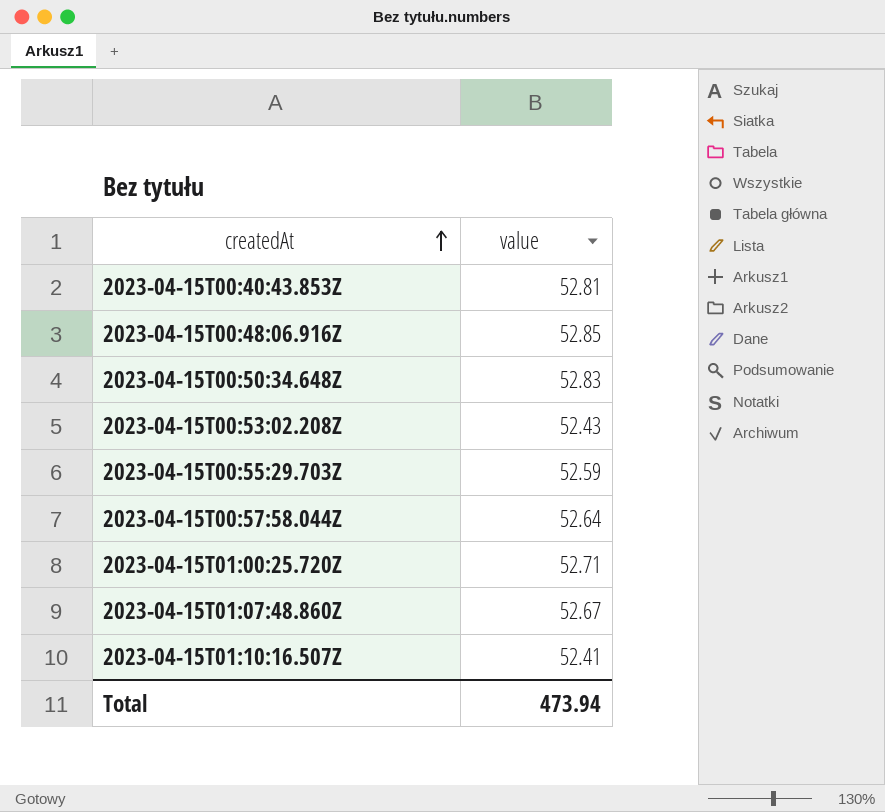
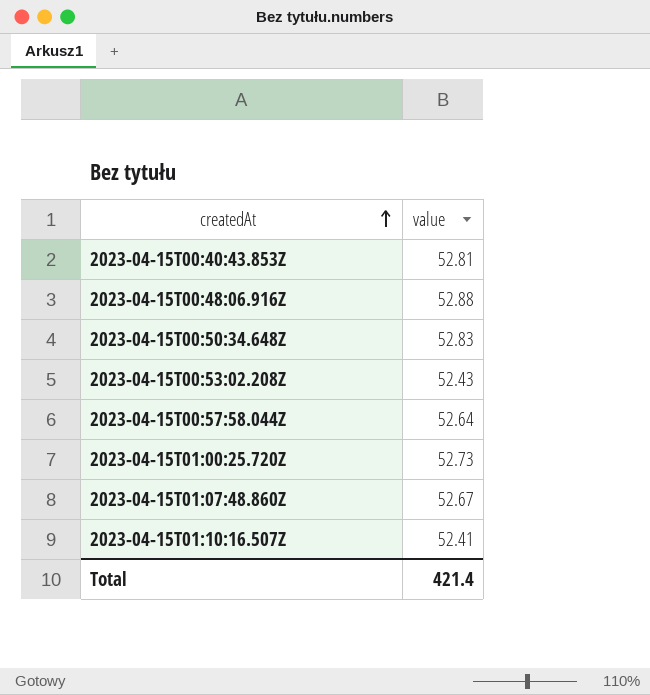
row 2023-04-15T00:55:29.703Z: 52.59 -> none
2023-04-15T00:48:06.916Z | value: 52.85 -> 52.88
2023-04-15T01:00:25.720Z | value: 52.71 -> 52.73
Total | value: 473.94 -> 421.4

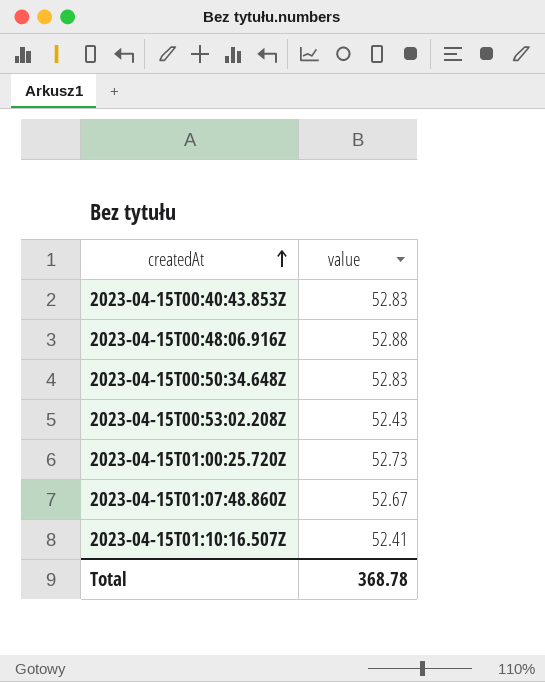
row 2023-04-15T00:57:58.044Z: 52.64 -> none
2023-04-15T00:40:43.853Z | value: 52.81 -> 52.83
Total | value: 421.4 -> 368.78

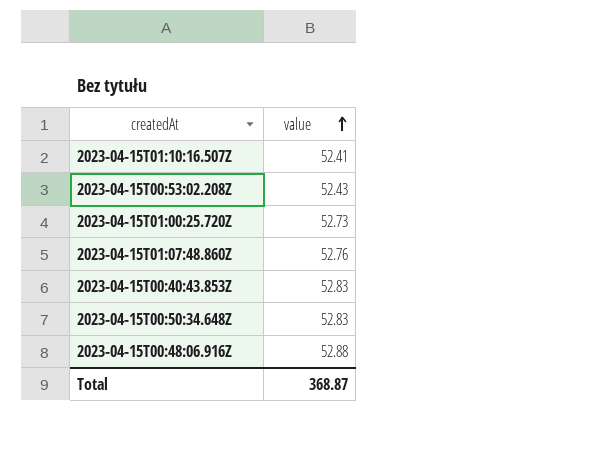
row order: createdAt ascending -> value ascending
2023-04-15T01:07:48.860Z | value: 52.67 -> 52.76
Total | value: 368.78 -> 368.87

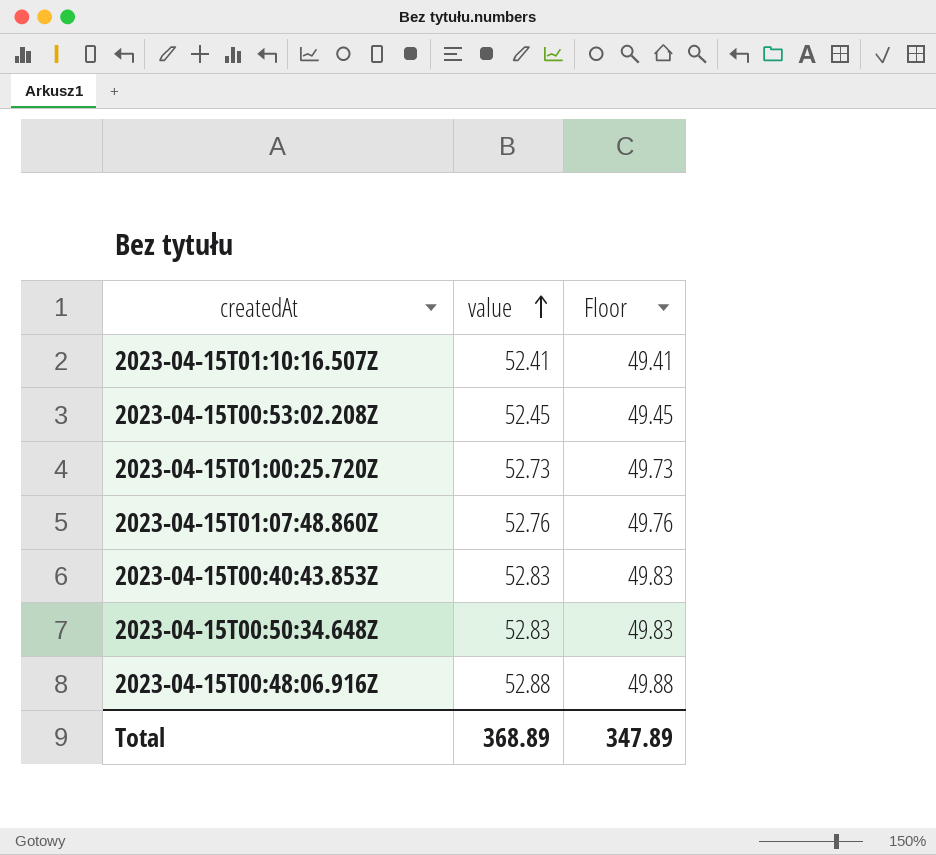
column Floor | formula: none -> [value] - 3
2023-04-15T00:53:02.208Z | value: 52.43 -> 52.45
Total | value: 368.87 -> 368.89

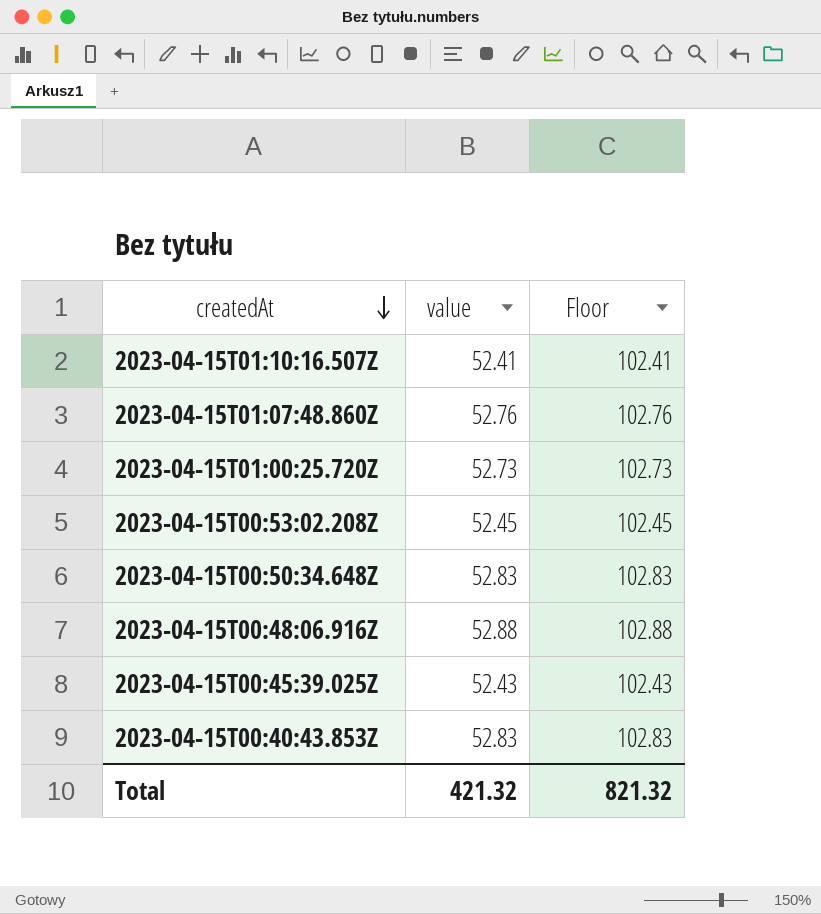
row order: value ascending -> createdAt descending
column Floor | formula: [value] - 3 -> [value] + 50
row 2023-04-15T00:45:39.025Z: none -> 52.43 | 102.43
Total | value: 368.89 -> 421.32
Total | Floor: 347.89 -> 821.32

